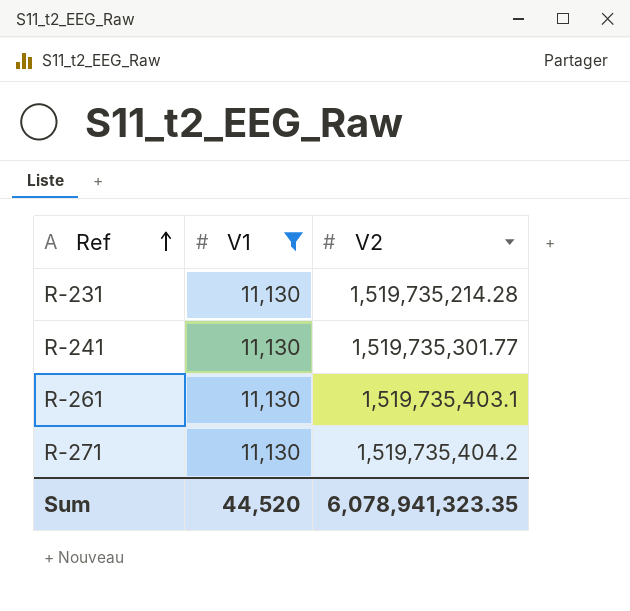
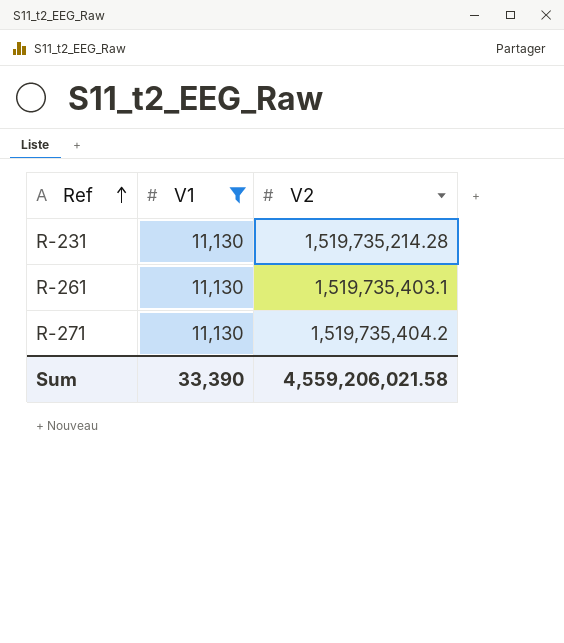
row R-241: 11,130 | 1,519,735,301.77 -> none
Sum | V1: 44,520 -> 33,390
Sum | V2: 6,078,941,323.35 -> 4,559,206,021.58

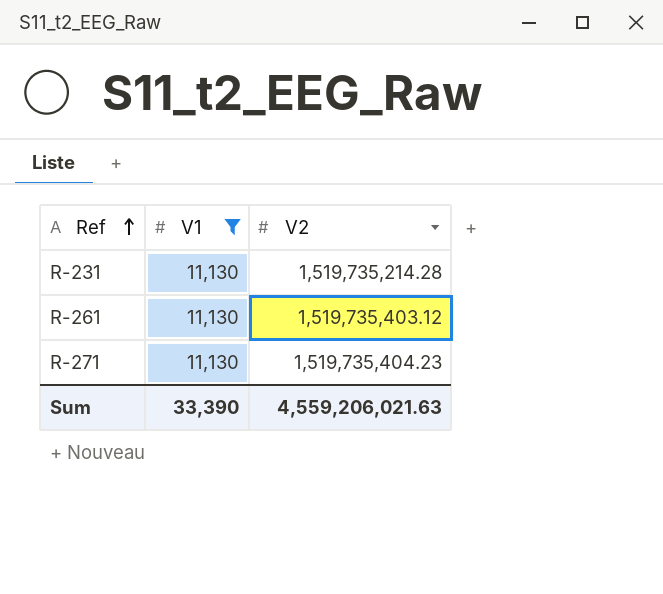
R-261 | V2: 1,519,735,403.1 -> 1,519,735,403.12
R-271 | V2: 1,519,735,404.2 -> 1,519,735,404.23
Sum | V2: 4,559,206,021.58 -> 4,559,206,021.63

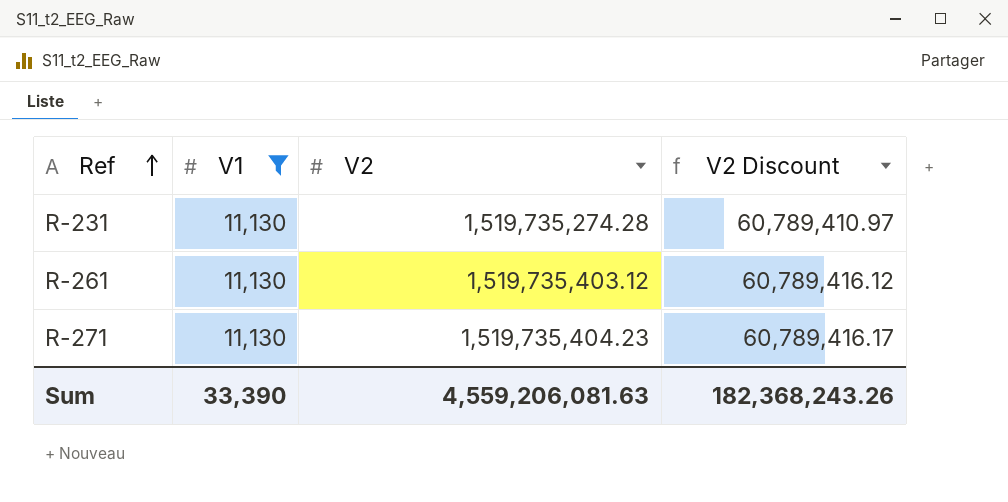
column V2 Discount | formula: none -> [V2] * 0.04
R-231 | V2: 1,519,735,214.28 -> 1,519,735,274.28
Sum | V2: 4,559,206,021.63 -> 4,559,206,081.63

